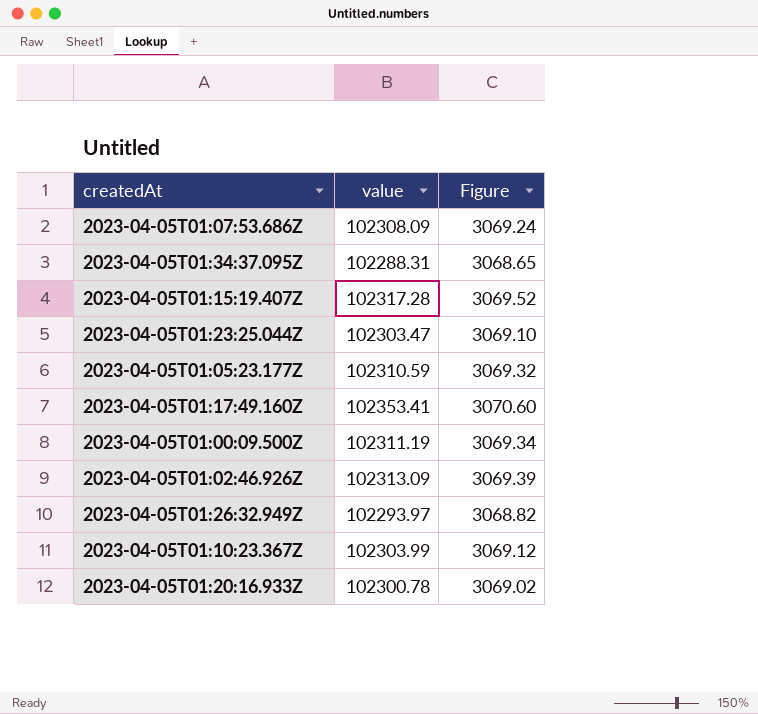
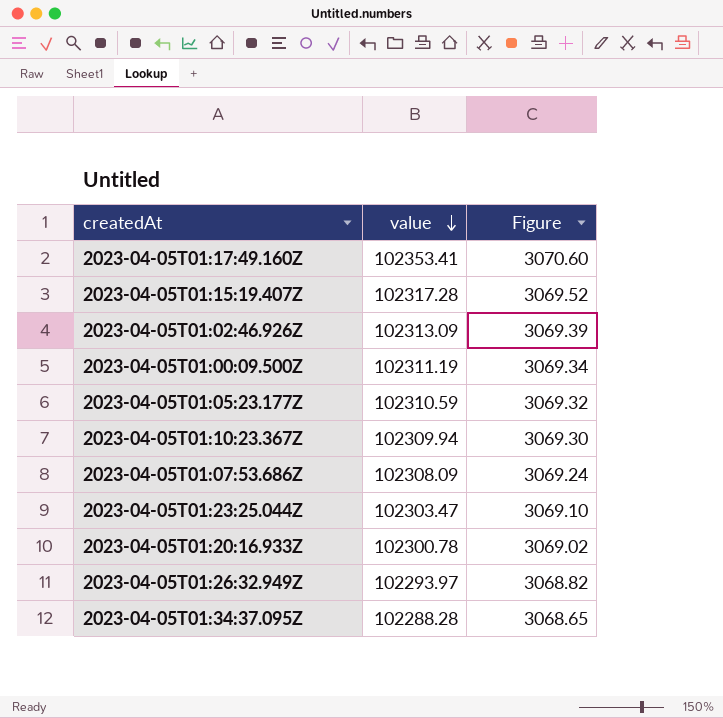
row order: none -> value descending
2023-04-05T01:10:23.367Z | value: 102303.99 -> 102309.94
2023-04-05T01:10:23.367Z | Figure: 3069.12 -> 3069.30
2023-04-05T01:34:37.095Z | value: 102288.31 -> 102288.28

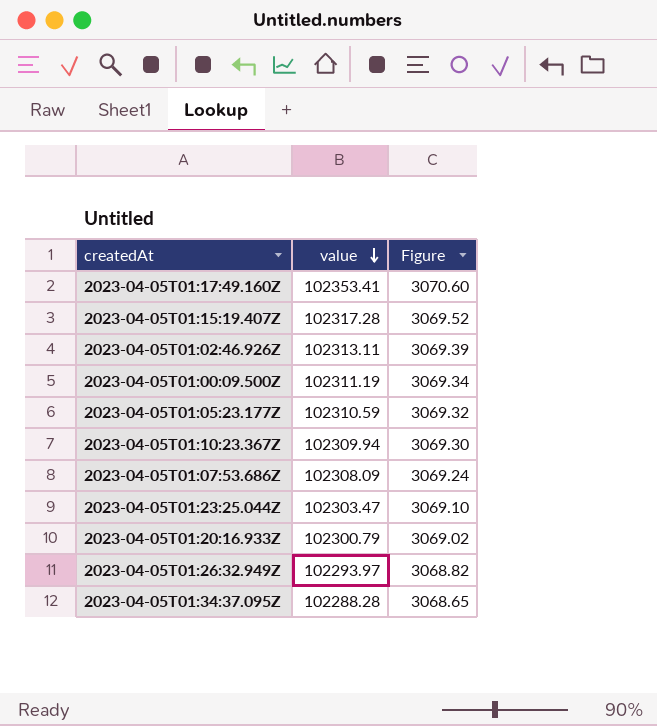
2023-04-05T01:02:46.926Z | value: 102313.09 -> 102313.11
2023-04-05T01:20:16.933Z | value: 102300.78 -> 102300.79

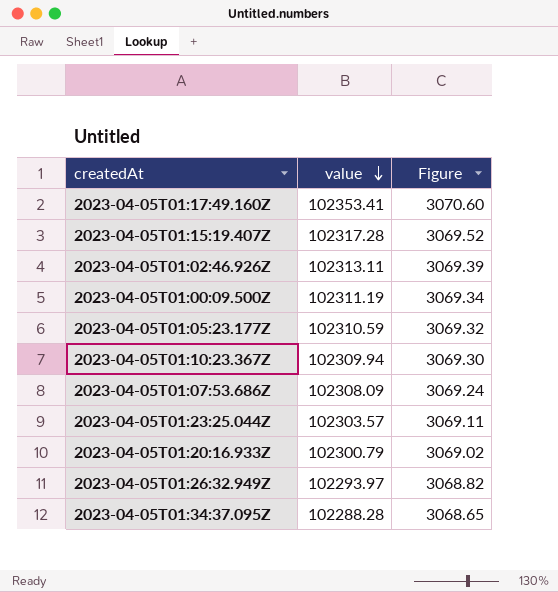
2023-04-05T01:23:25.044Z | value: 102303.47 -> 102303.57
2023-04-05T01:23:25.044Z | Figure: 3069.10 -> 3069.11

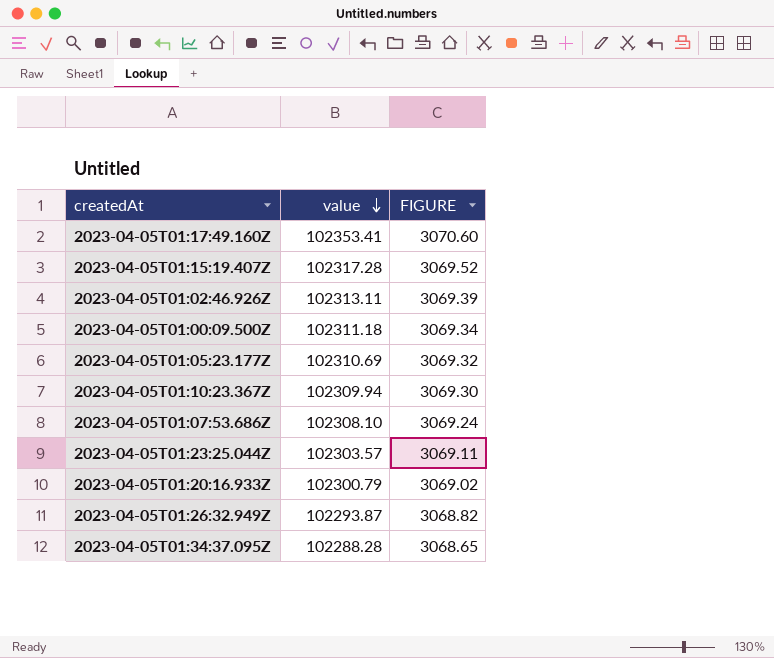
column name: Figure -> FIGURE
2023-04-05T01:00:09.500Z | value: 102311.19 -> 102311.18
2023-04-05T01:05:23.177Z | value: 102310.59 -> 102310.69
2023-04-05T01:07:53.686Z | value: 102308.09 -> 102308.10
2023-04-05T01:26:32.949Z | value: 102293.97 -> 102293.87

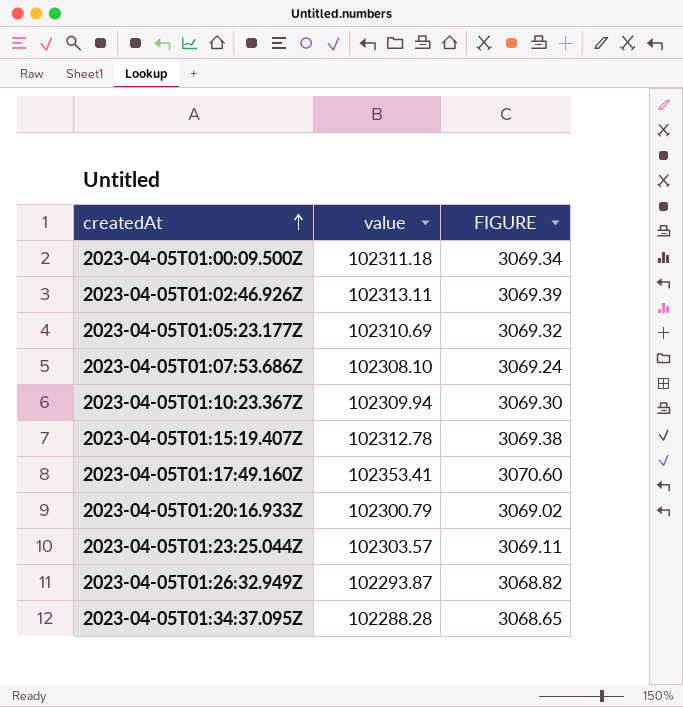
row order: value descending -> createdAt ascending
2023-04-05T01:15:19.407Z | value: 102317.28 -> 102312.78
2023-04-05T01:15:19.407Z | FIGURE: 3069.52 -> 3069.38

